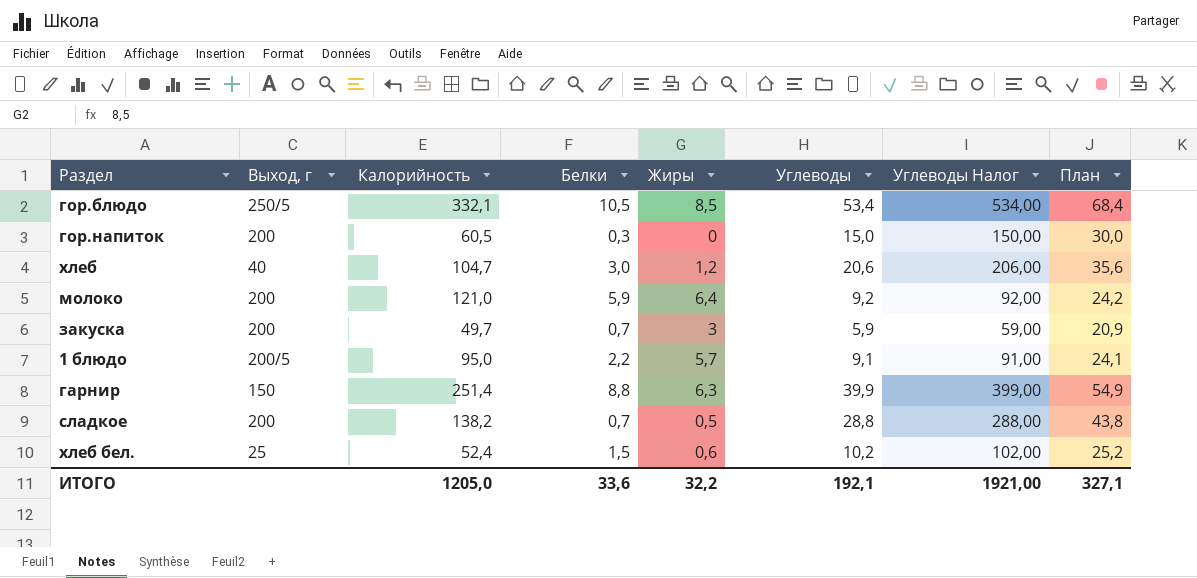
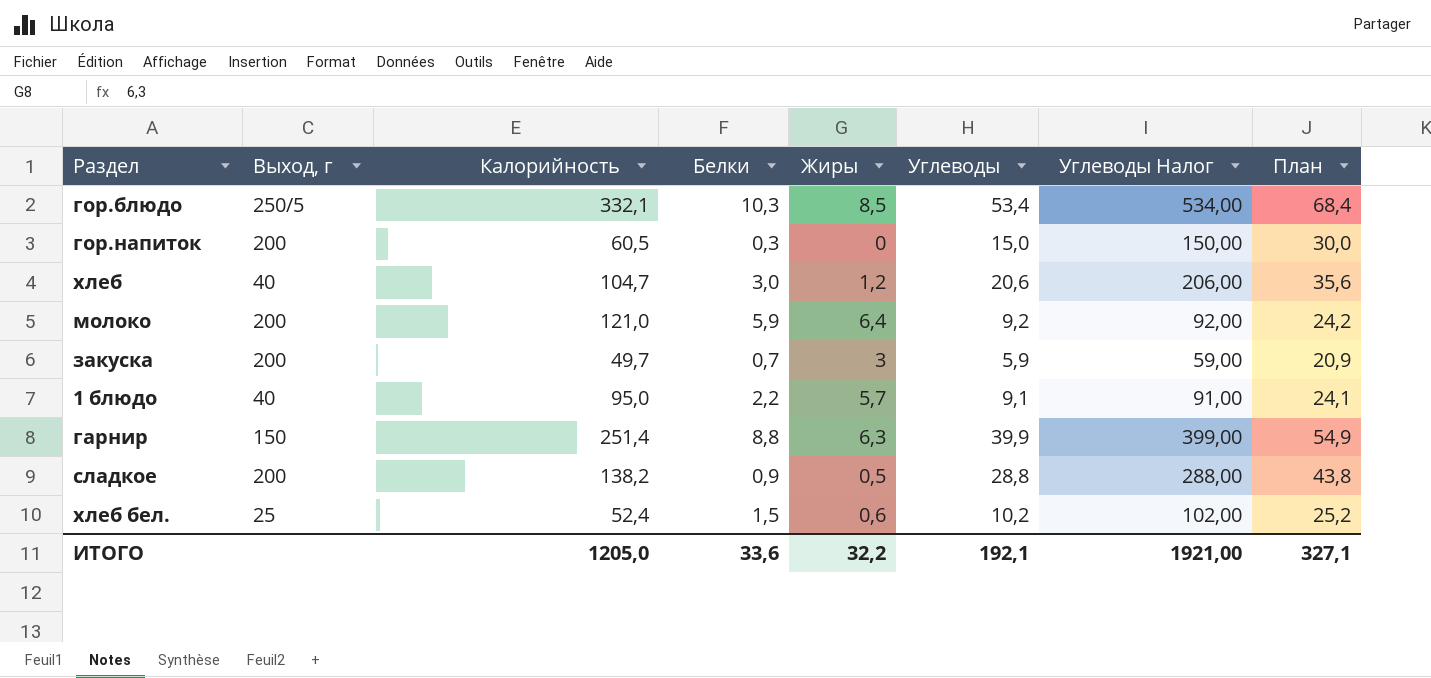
гор.блюдо | Белки: 10,5 -> 10,3
1 блюдо | Выход, г: 200/5 -> 40
сладкое | Белки: 0,7 -> 0,9

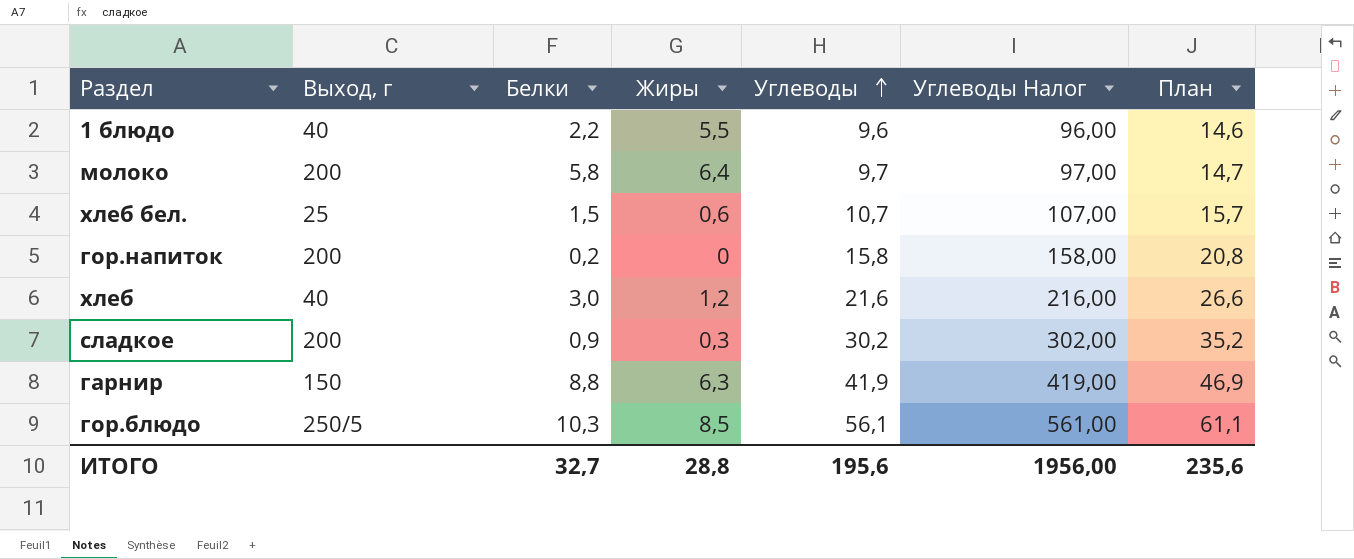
row order: none -> Углеводы ascending
column Калорийность | position: 3 -> none
column План | formula: [Углеводы] + 15 -> [Углеводы] + 5
row закуска: 200 | 49,7 | 0,7 | 3 | 5,9 | 59,00 | 20,9 -> none
1 блюдо | Жиры: 5,7 -> 5,5
1 блюдо | Углеводы: 9,1 -> 9,6
1 блюдо | Углеводы Налог: 91,00 -> 96,00
молоко | Белки: 5,9 -> 5,8
молоко | Углеводы: 9,2 -> 9,7
молоко | Углеводы Налог: 92,00 -> 97,00
хлеб бел. | Углеводы: 10,2 -> 10,7
хлеб бел. | Углеводы Налог: 102,00 -> 107,00
гор.напиток | Белки: 0,3 -> 0,2
гор.напиток | Углеводы: 15,0 -> 15,8
гор.напиток | Углеводы Налог: 150,00 -> 158,00
хлеб | Углеводы: 20,6 -> 21,6
хлеб | Углеводы Налог: 206,00 -> 216,00
сладкое | Жиры: 0,5 -> 0,3
сладкое | Углеводы: 28,8 -> 30,2
сладкое | Углеводы Налог: 288,00 -> 302,00
гарнир | Углеводы: 39,9 -> 41,9
гарнир | Углеводы Налог: 399,00 -> 419,00
гор.блюдо | Углеводы: 53,4 -> 56,1
гор.блюдо | Углеводы Налог: 534,00 -> 561,00
ИТОГО | Белки: 33,6 -> 32,7
ИТОГО | Жиры: 32,2 -> 28,8
ИТОГО | Углеводы: 192,1 -> 195,6
ИТОГО | Углеводы Налог: 1921,00 -> 1956,00
ИТОГО | План: 327,1 -> 235,6

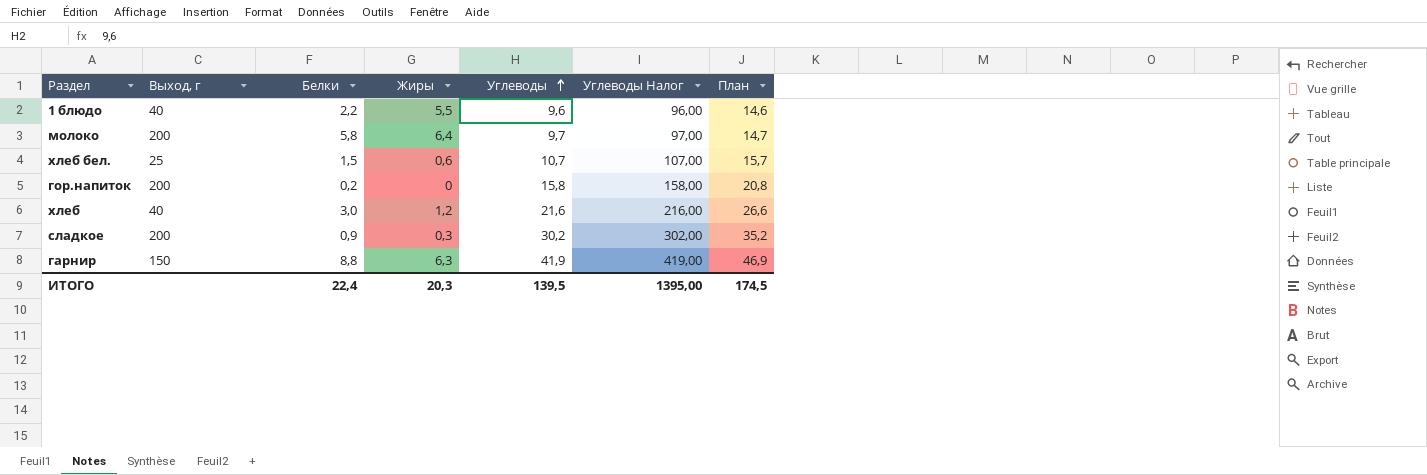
row гор.блюдо: 250/5 | 10,3 | 8,5 | 56,1 | 561,00 | 61,1 -> none
ИТОГО | Белки: 32,7 -> 22,4
ИТОГО | Жиры: 28,8 -> 20,3
ИТОГО | Углеводы: 195,6 -> 139,5
ИТОГО | Углеводы Налог: 1956,00 -> 1395,00
ИТОГО | План: 235,6 -> 174,5

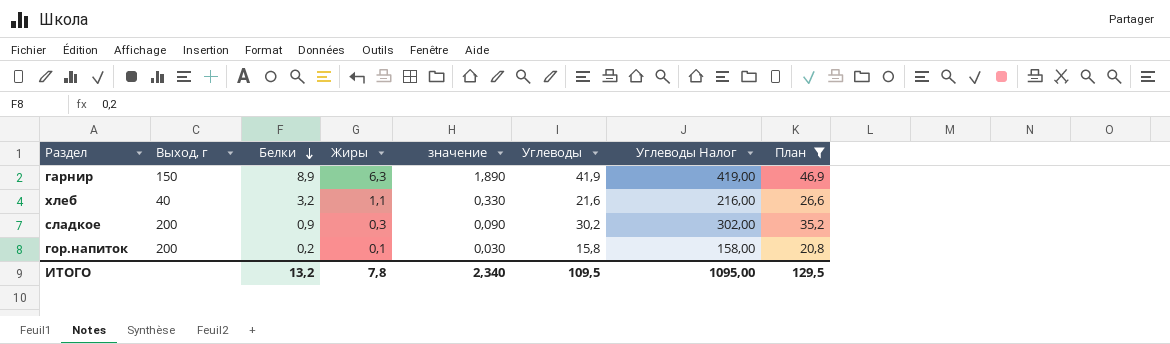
filter: none -> План >= 20,8
row order: Углеводы ascending -> Белки descending
column значение | formula: none -> [Жиры] * 0,3
гарнир | Белки: 8,8 -> 8,9
хлеб | Белки: 3,0 -> 3,2
хлеб | Жиры: 1,2 -> 1,1
гор.напиток | Жиры: 0 -> 0,1
ИТОГО | Белки: 22,4 -> 13,2
ИТОГО | Жиры: 20,3 -> 7,8
ИТОГО | Углеводы: 139,5 -> 109,5
ИТОГО | Углеводы Налог: 1395,00 -> 1095,00
ИТОГО | План: 174,5 -> 129,5

